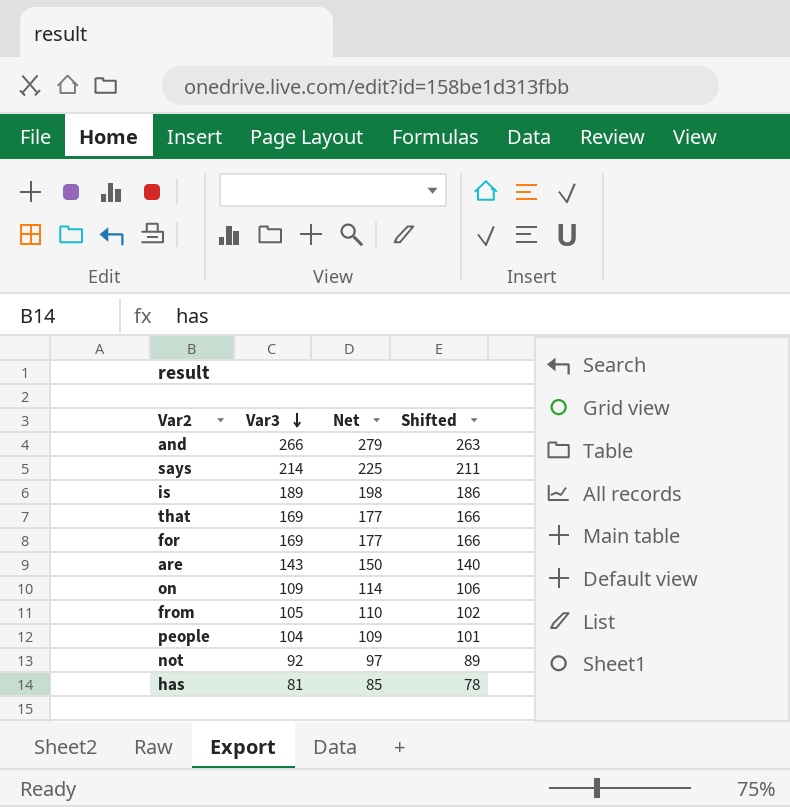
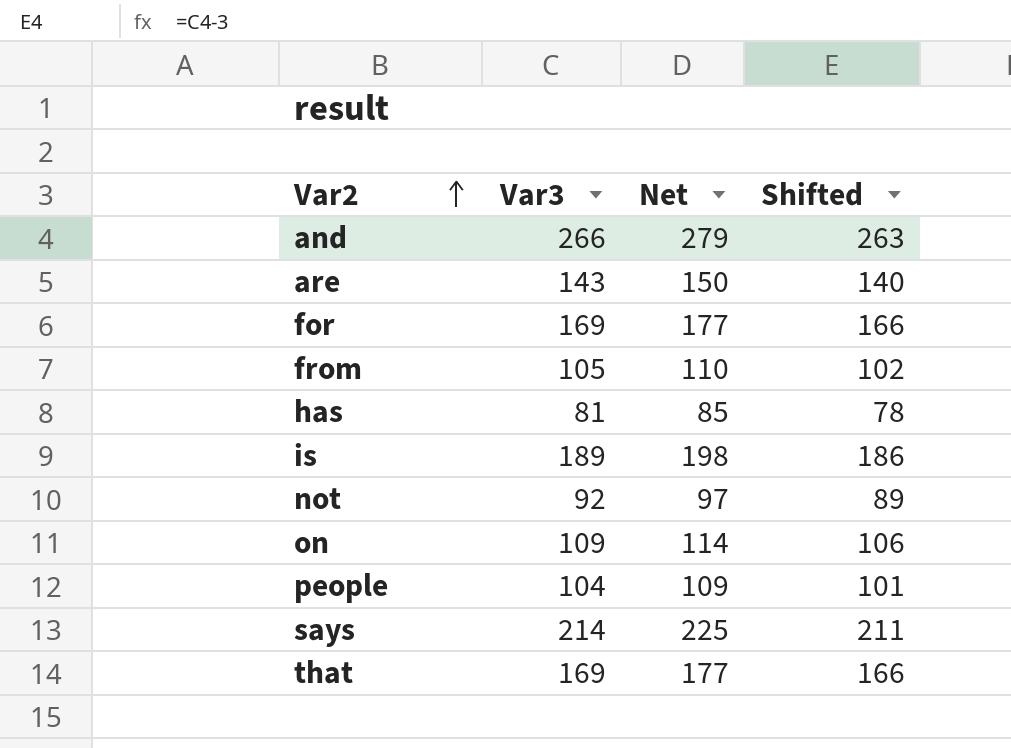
row order: Var3 descending -> Var2 ascending

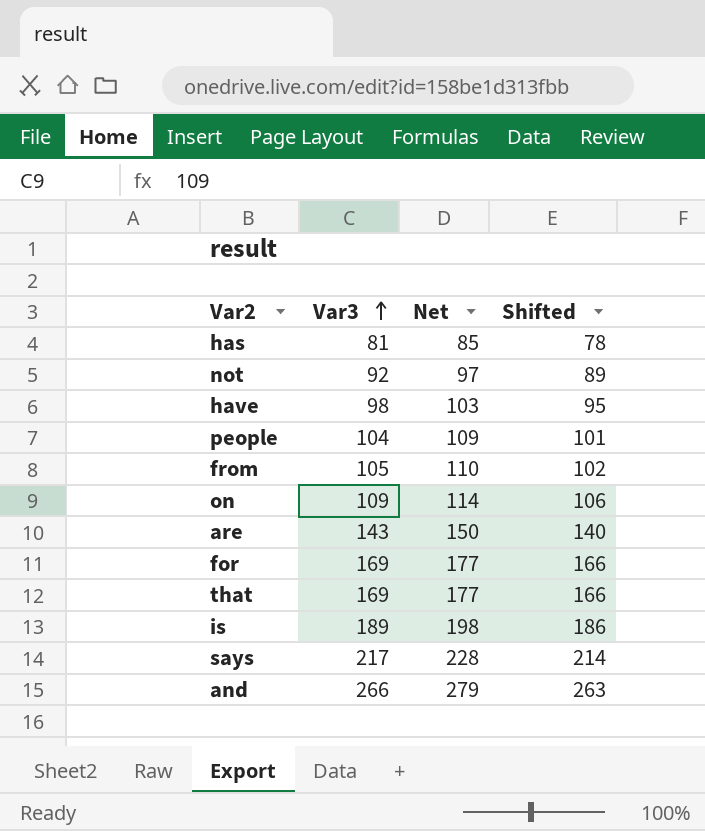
row order: Var2 ascending -> Var3 ascending
row have: none -> 98 | 103 | 95
says | Var3: 214 -> 217
says | Net: 225 -> 228
says | Shifted: 211 -> 214

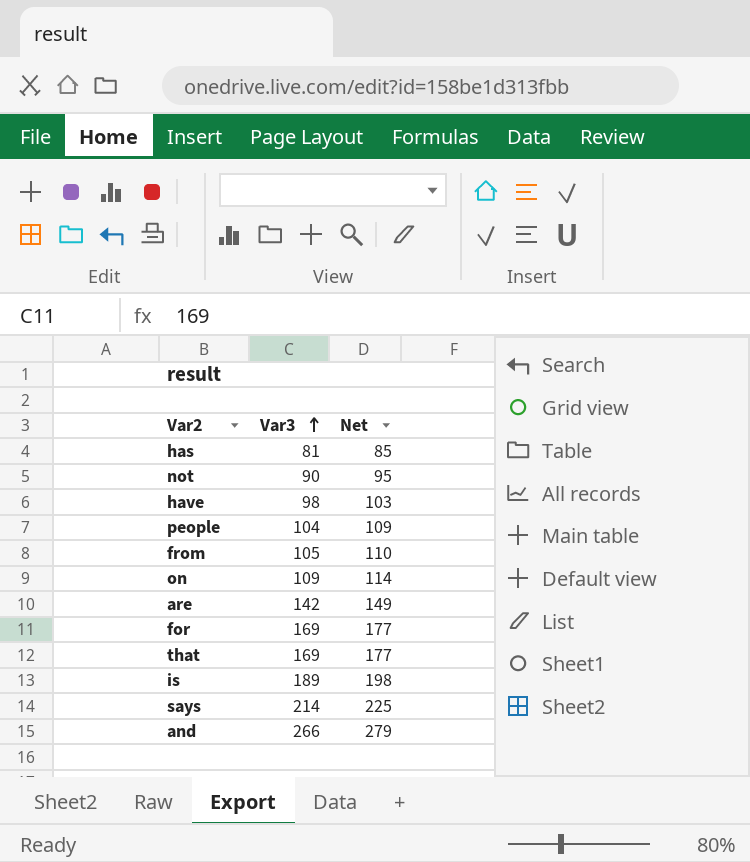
column Shifted | formula: [Var3] - 3 -> none
not | Var3: 92 -> 90
not | Net: 97 -> 95
are | Var3: 143 -> 142
are | Net: 150 -> 149
says | Var3: 217 -> 214
says | Net: 228 -> 225

